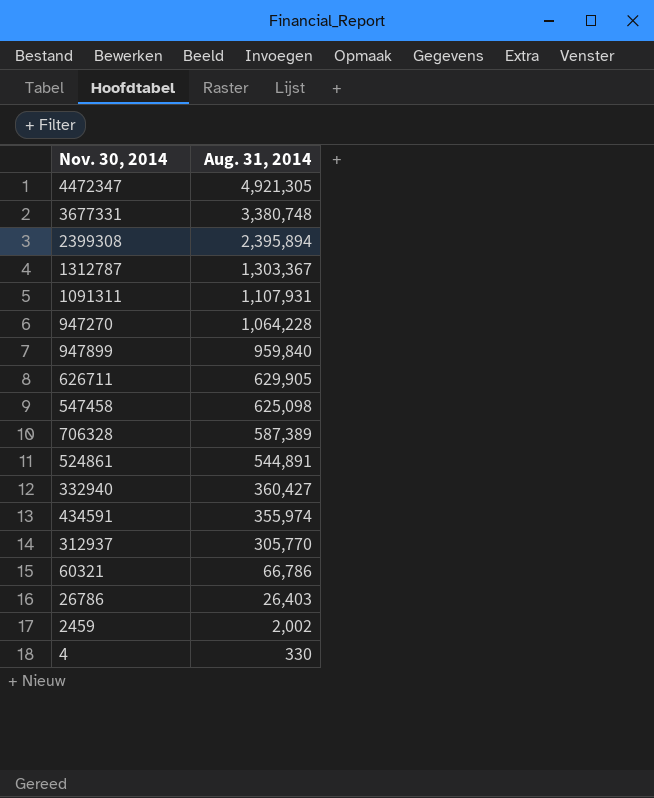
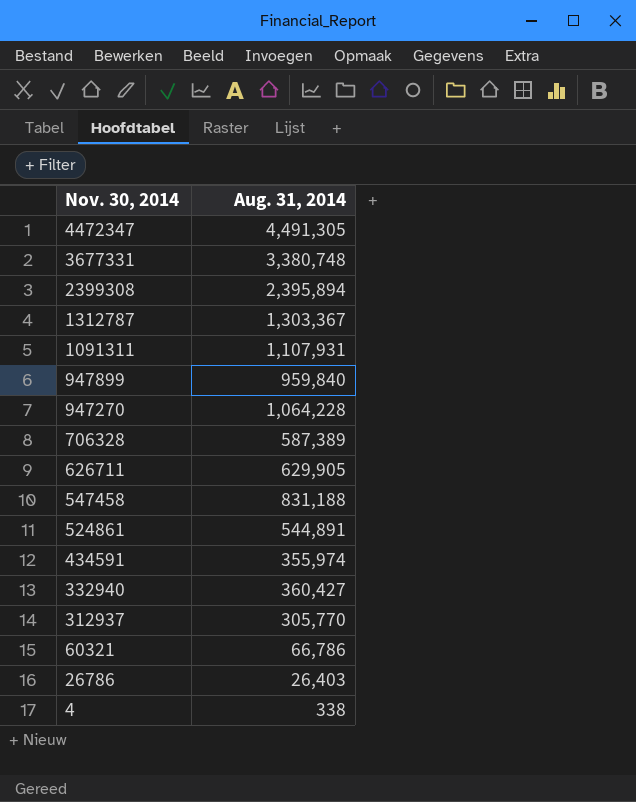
row order: Aug. 31, 2014 descending -> Nov. 30, 2014 descending
row 2459: 2,002 -> none
4472347 | Aug. 31, 2014: 4,921,305 -> 4,491,305
547458 | Aug. 31, 2014: 625,098 -> 831,188
4 | Aug. 31, 2014: 330 -> 338

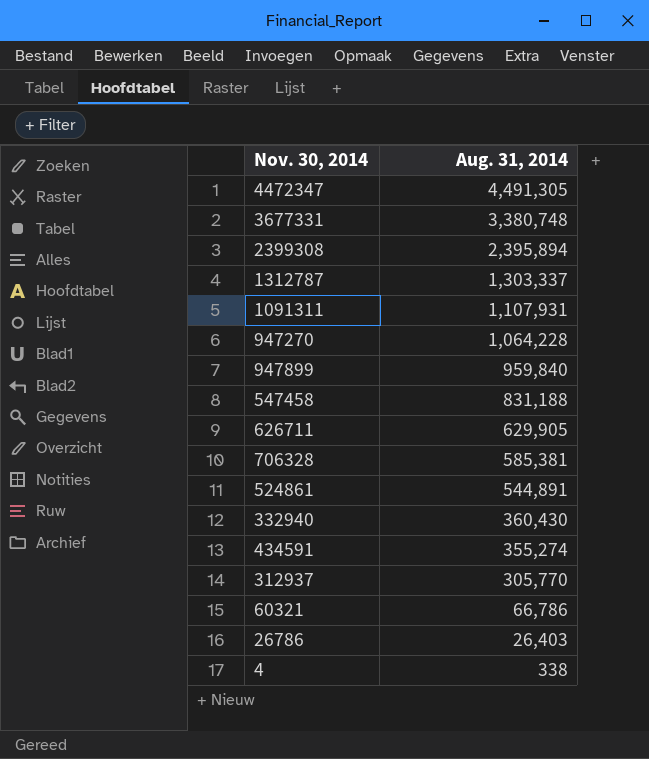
row order: Nov. 30, 2014 descending -> Aug. 31, 2014 descending
1312787 | Aug. 31, 2014: 1,303,367 -> 1,303,337
706328 | Aug. 31, 2014: 587,389 -> 585,381
332940 | Aug. 31, 2014: 360,427 -> 360,430
434591 | Aug. 31, 2014: 355,974 -> 355,274

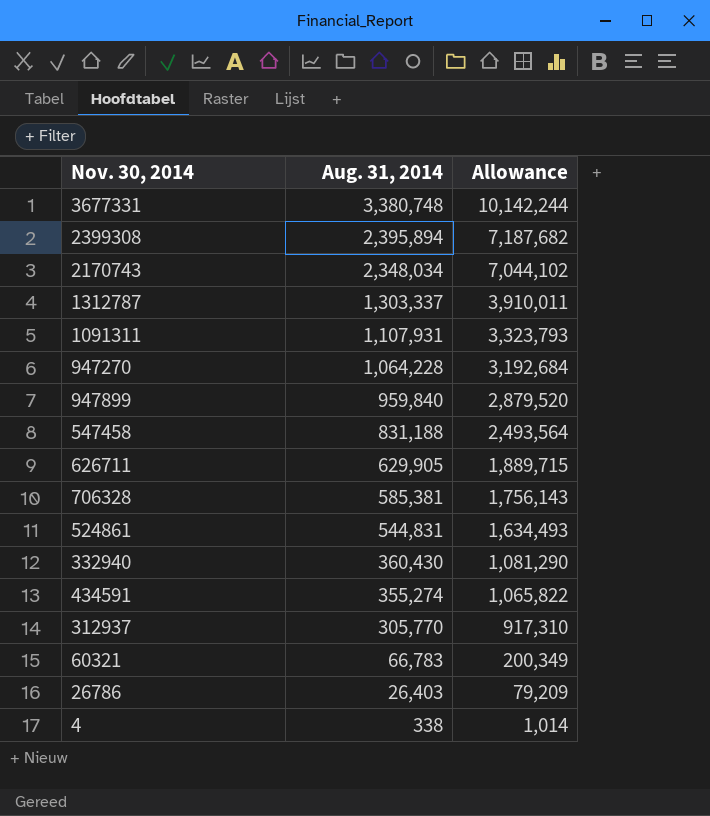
column Allowance | formula: none -> [Aug. 31, 2014] * 3
row 4472347: 4,491,305 -> none
row 2170743: none -> 2,348,034 | 7,044,102
524861 | Aug. 31, 2014: 544,891 -> 544,831
60321 | Aug. 31, 2014: 66,786 -> 66,783

